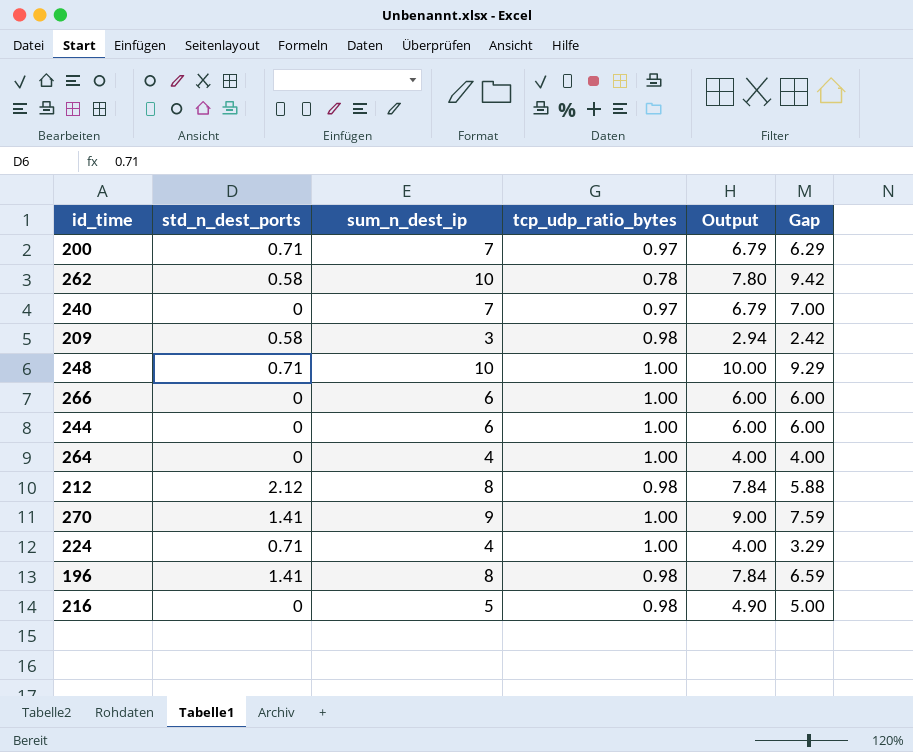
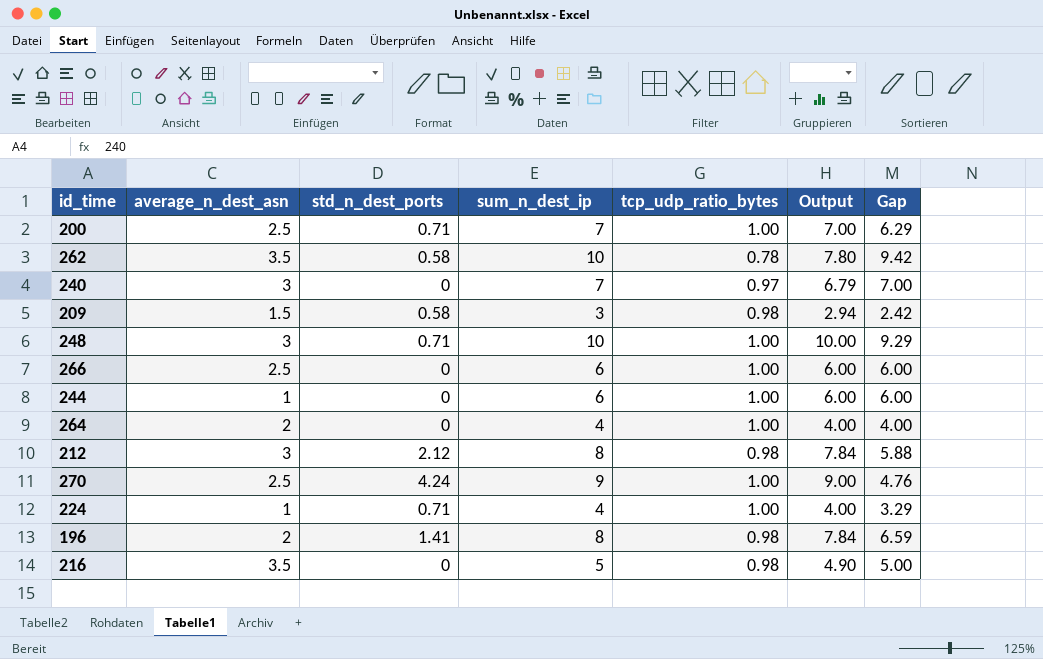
column average_n_dest_asn | position: none -> 2
200 | tcp_udp_ratio_bytes: 0.97 -> 1.00
200 | Output: 6.79 -> 7.00
270 | std_n_dest_ports: 1.41 -> 4.24
270 | Gap: 7.59 -> 4.76

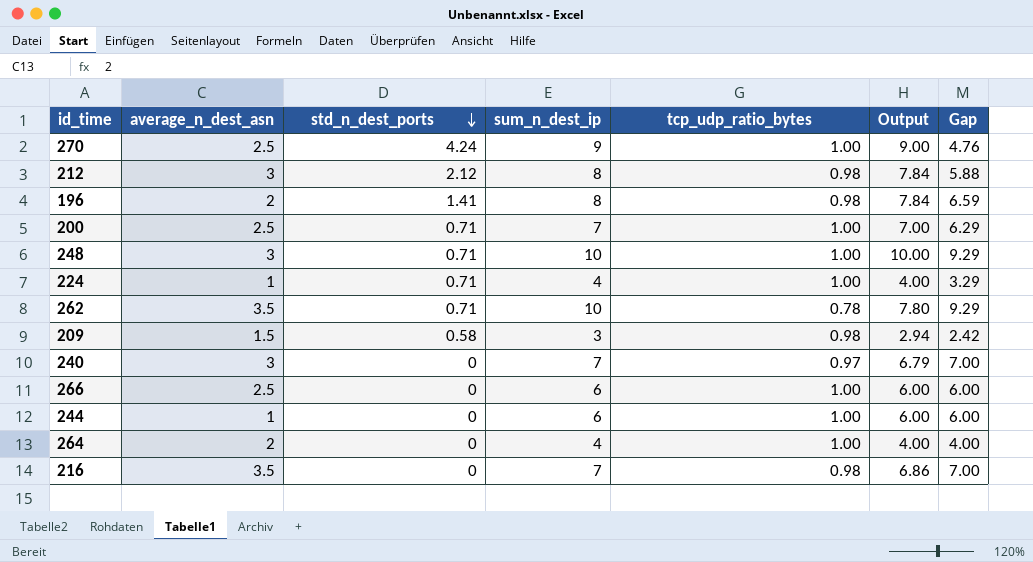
row order: none -> std_n_dest_ports descending
262 | std_n_dest_ports: 0.58 -> 0.71
262 | Gap: 9.42 -> 9.29
216 | sum_n_dest_ip: 5 -> 7
216 | Output: 4.90 -> 6.86
216 | Gap: 5.00 -> 7.00

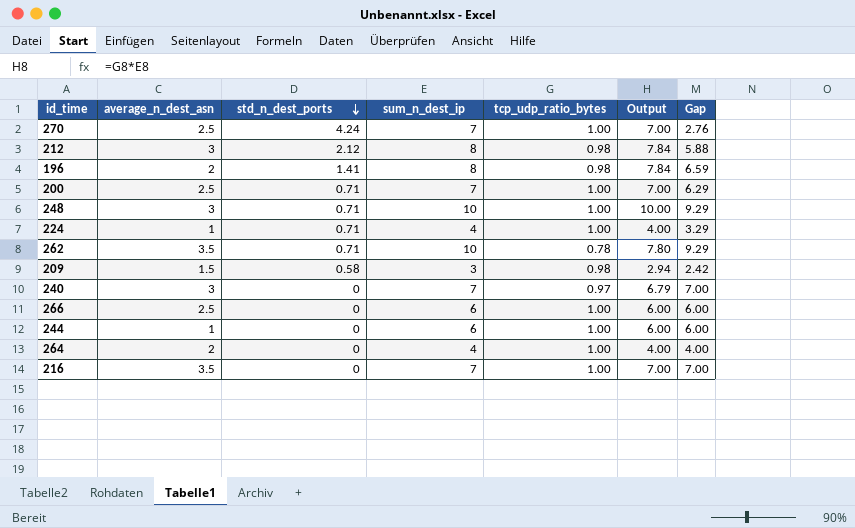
270 | sum_n_dest_ip: 9 -> 7
270 | Output: 9.00 -> 7.00
270 | Gap: 4.76 -> 2.76
216 | tcp_udp_ratio_bytes: 0.98 -> 1.00
216 | Output: 6.86 -> 7.00

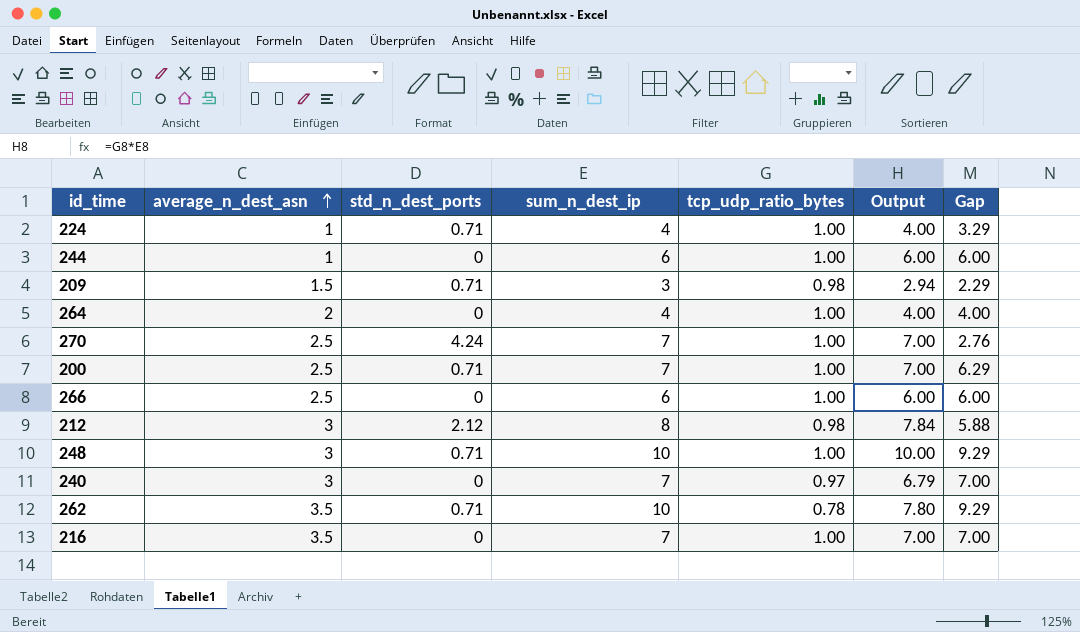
row order: std_n_dest_ports descending -> average_n_dest_asn ascending
row 196: 2 | 1.41 | 8 | 0.98 | 7.84 | 6.59 -> none
209 | std_n_dest_ports: 0.58 -> 0.71
209 | Gap: 2.42 -> 2.29

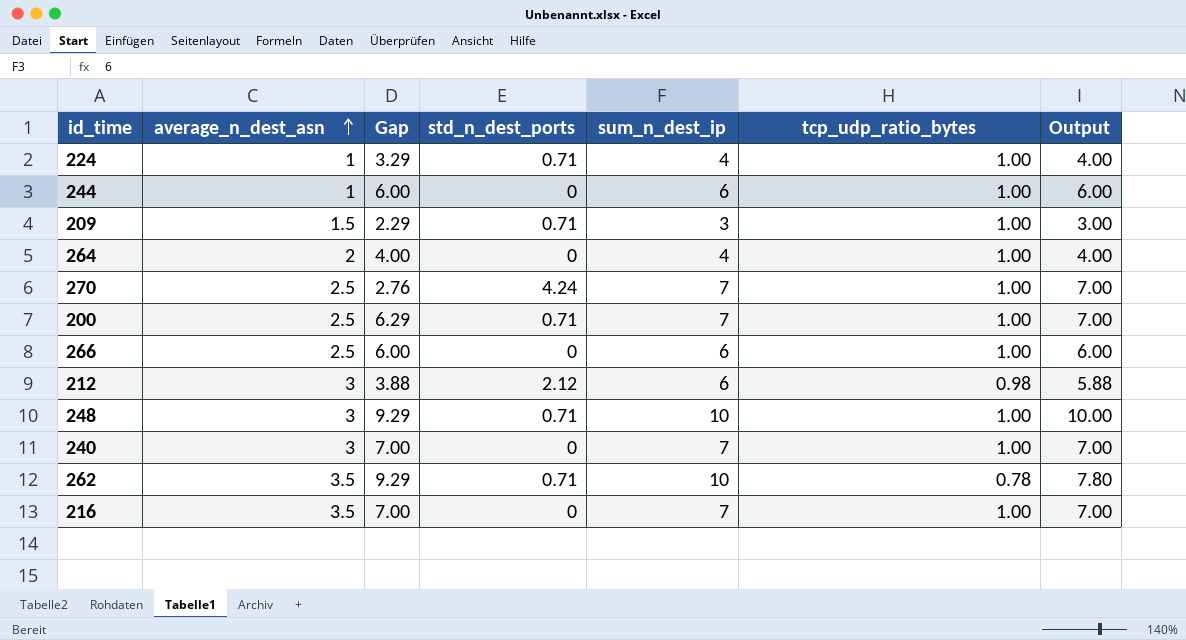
column Gap | position: 7 -> 3
209 | tcp_udp_ratio_bytes: 0.98 -> 1.00
209 | Output: 2.94 -> 3.00
212 | Gap: 5.88 -> 3.88
212 | sum_n_dest_ip: 8 -> 6
212 | Output: 7.84 -> 5.88
240 | tcp_udp_ratio_bytes: 0.97 -> 1.00
240 | Output: 6.79 -> 7.00

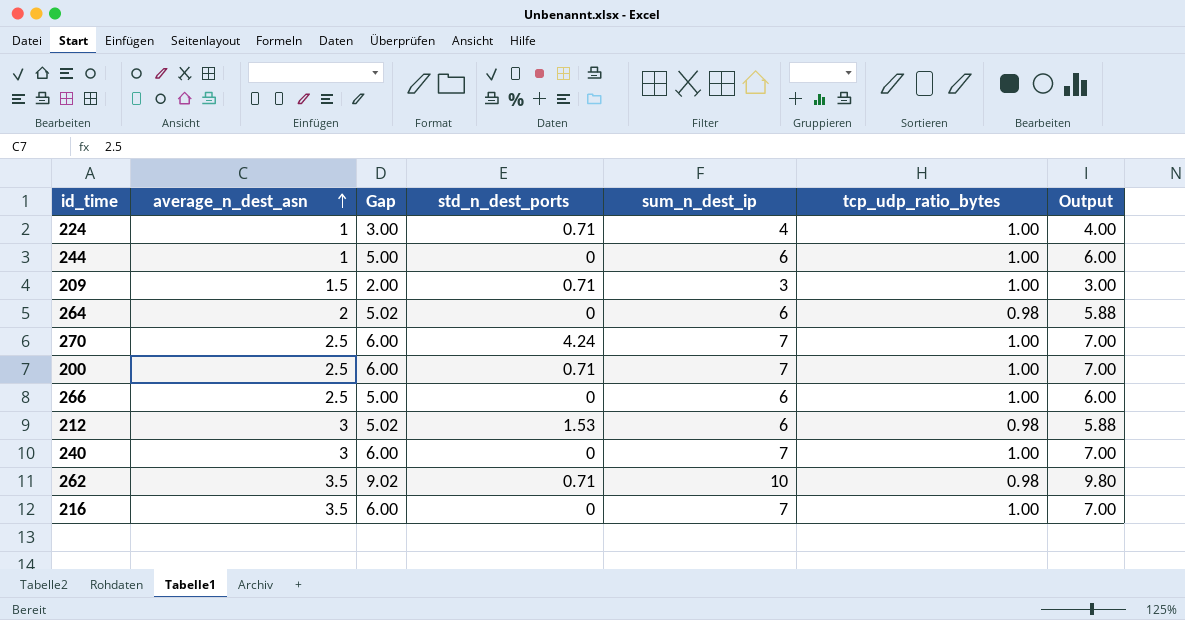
column Gap | formula: [sum_n_dest_ip] - [std_n_dest_ports] -> [sum_n_dest_ip] - [tcp_udp_ratio_bytes]
row 248: 3 | 9.29 | 0.71 | 10 | 1.00 | 10.00 -> none
264 | sum_n_dest_ip: 4 -> 6
264 | tcp_udp_ratio_bytes: 1.00 -> 0.98
264 | Output: 4.00 -> 5.88
212 | std_n_dest_ports: 2.12 -> 1.53
262 | tcp_udp_ratio_bytes: 0.78 -> 0.98
262 | Output: 7.80 -> 9.80

